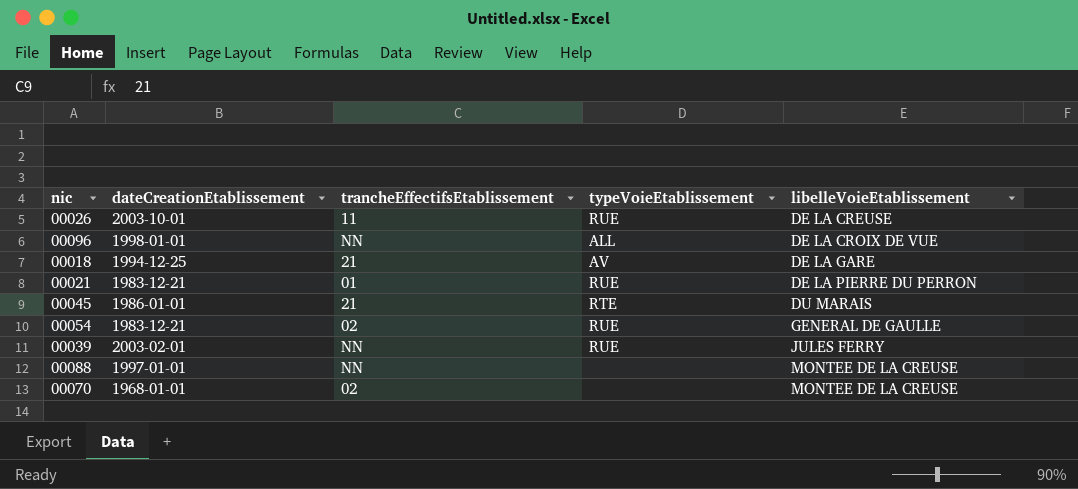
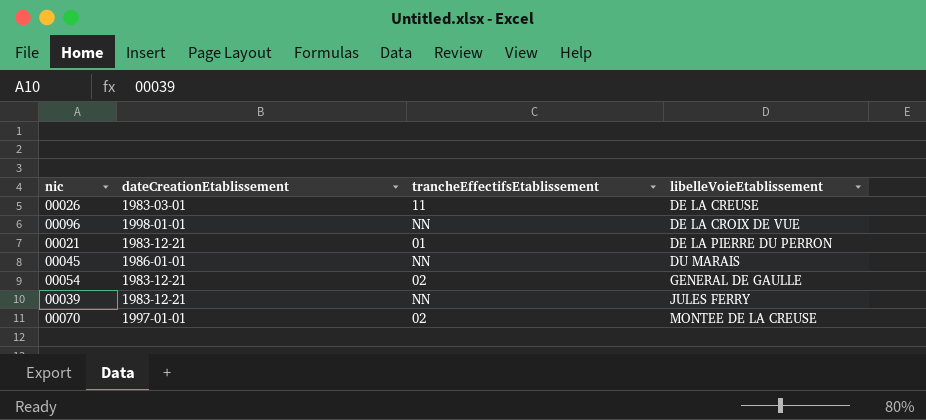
column typeVoieEtablissement | position: 4 -> none
row 00018: 1994-12-25 | 21 | AV | DE LA GARE -> none
row 00088: 1997-01-01 | NN | none | MONTEE DE LA CREUSE -> none
00026 | dateCreationEtablissement: 2003-10-01 -> 1983-03-01
00045 | trancheEffectifsEtablissement: 21 -> NN
00039 | dateCreationEtablissement: 2003-02-01 -> 1983-12-21
00070 | dateCreationEtablissement: 1968-01-01 -> 1997-01-01

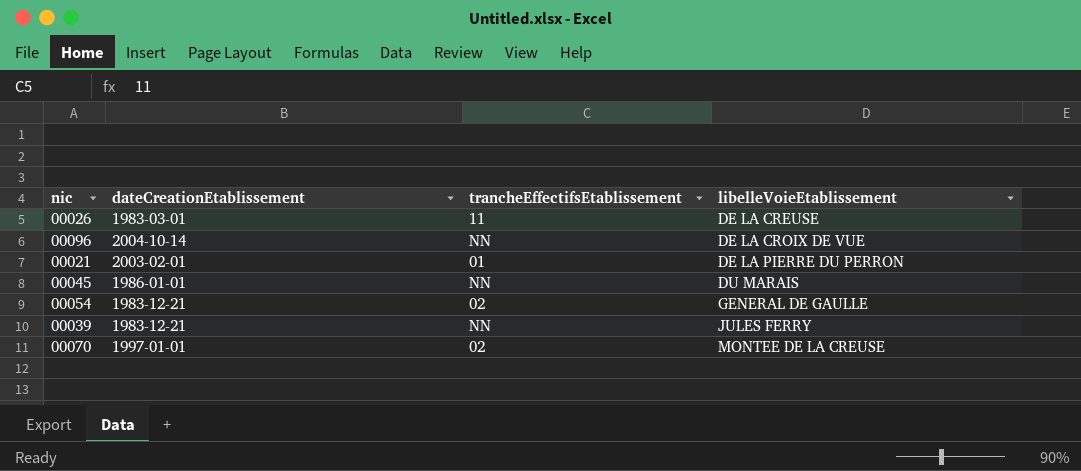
00096 | dateCreationEtablissement: 1998-01-01 -> 2004-10-14
00021 | dateCreationEtablissement: 1983-12-21 -> 2003-02-01

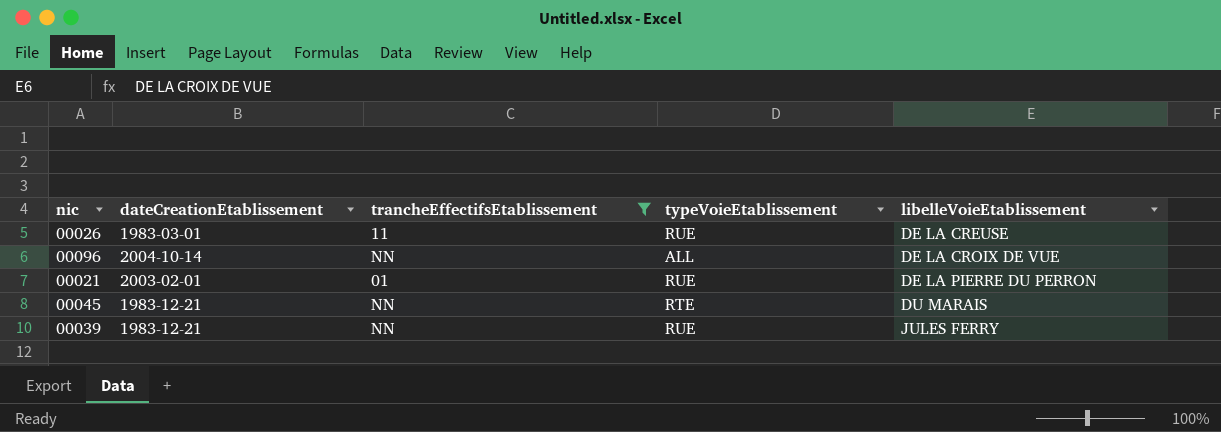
filter: none -> trancheEffectifsEtablissement != 02
column typeVoieEtablissement | position: none -> 4
00045 | dateCreationEtablissement: 1986-01-01 -> 1983-12-21

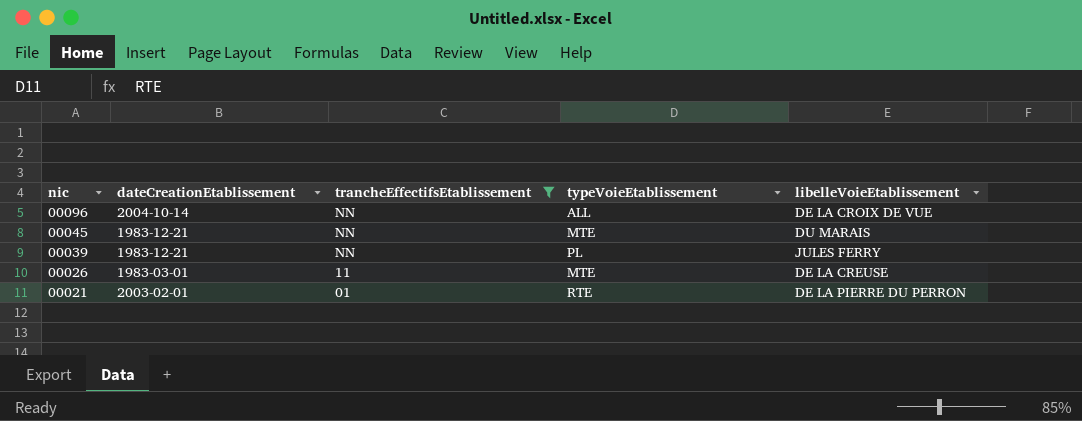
row order: libelleVoieEtablissement ascending -> nic descending
00045 | typeVoieEtablissement: RTE -> MTE
00039 | typeVoieEtablissement: RUE -> PL
00026 | typeVoieEtablissement: RUE -> MTE
00021 | typeVoieEtablissement: RUE -> RTE

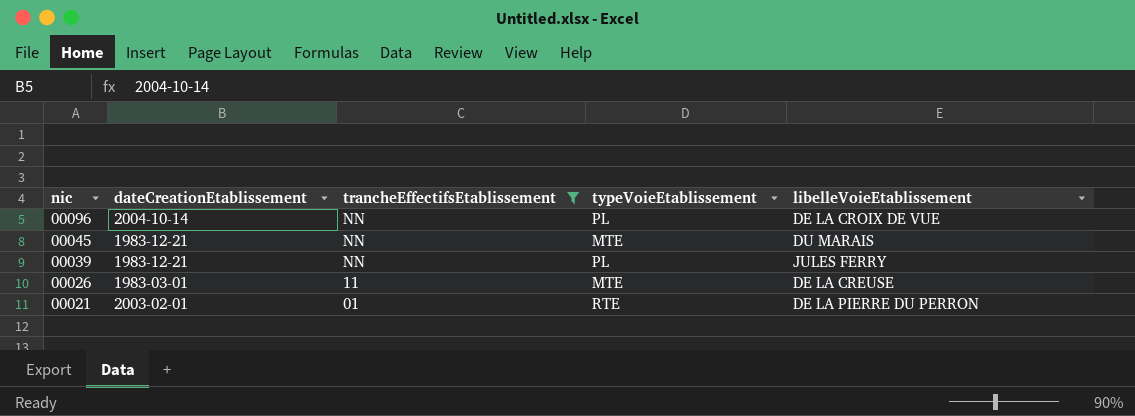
00096 | typeVoieEtablissement: ALL -> PL

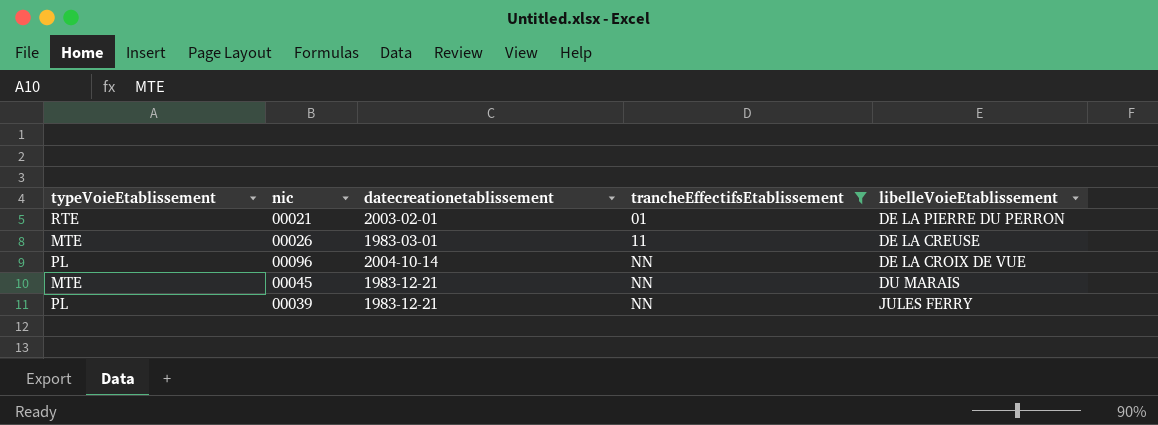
row order: nic descending -> trancheEffectifsEtablissement ascending
column typeVoieEtablissement | position: 4 -> 1
column name: dateCreationEtablissement -> datecreationetablissement

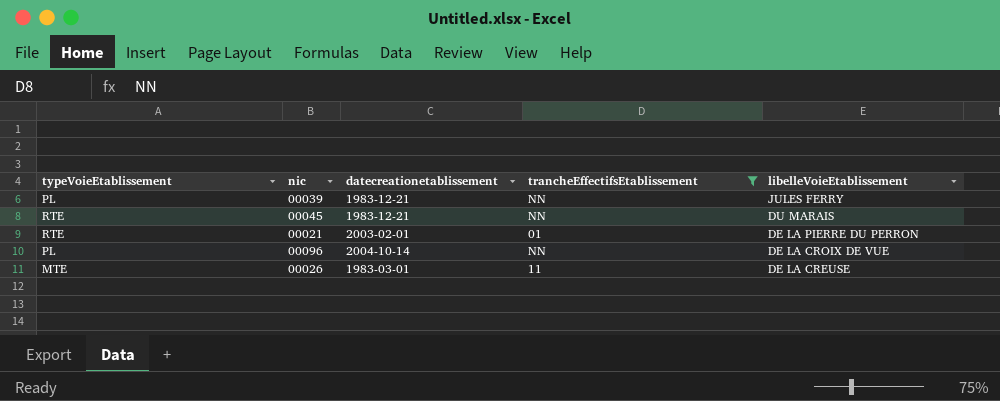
row order: trancheEffectifsEtablissement ascending -> libelleVoieEtablissement descending
00045 | typeVoieEtablissement: MTE -> RTE

